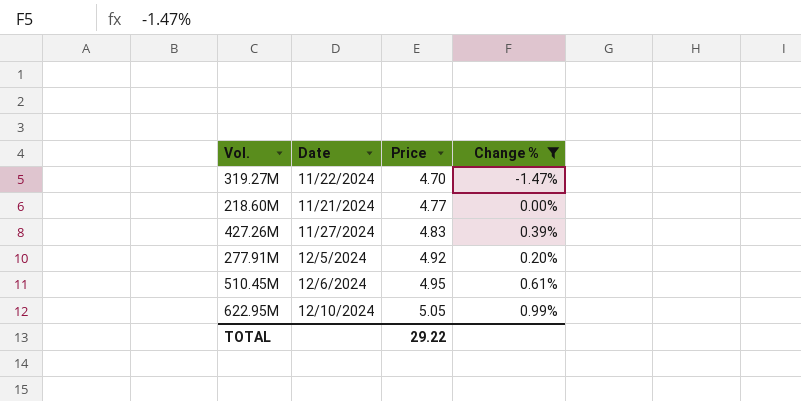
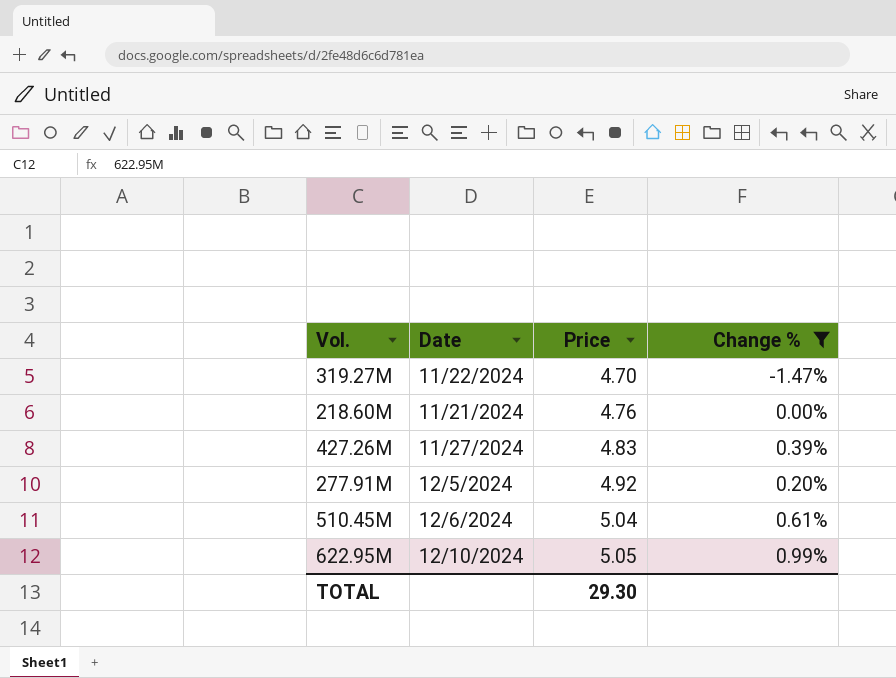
218.60M | Price: 4.77 -> 4.76
510.45M | Price: 4.95 -> 5.04
TOTAL | Price: 29.22 -> 29.30

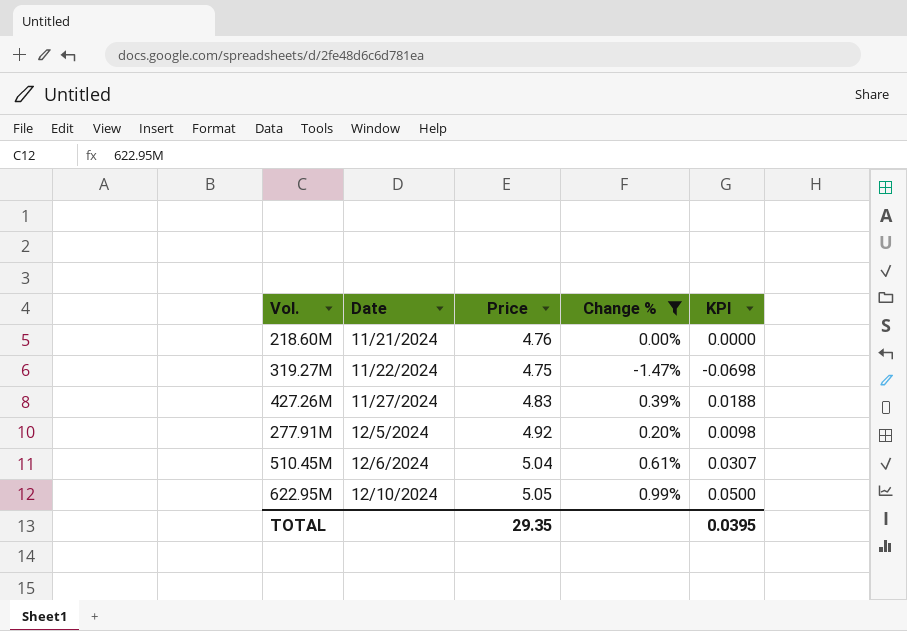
row order: Price ascending -> Date ascending
column KPI | formula: none -> [Price] * [Change %]
319.27M | Price: 4.70 -> 4.75
TOTAL | Price: 29.30 -> 29.35

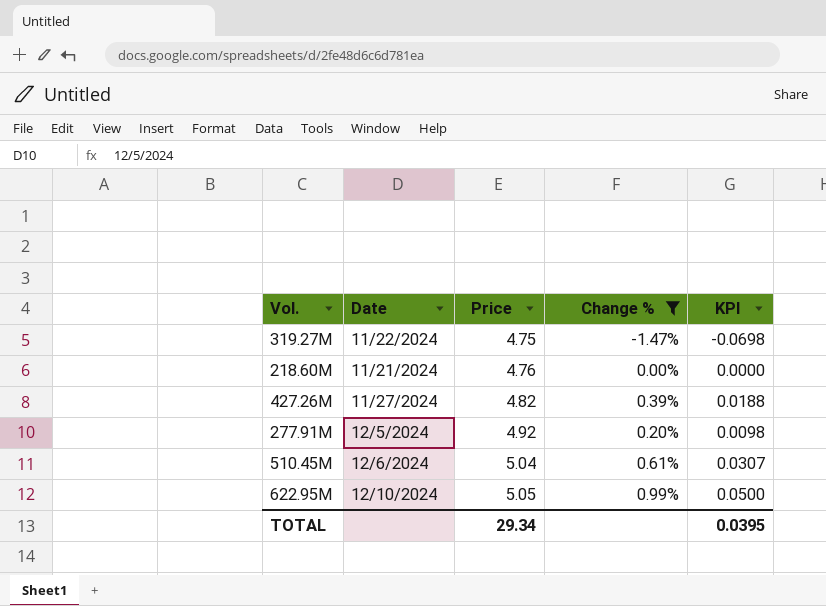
row order: Date ascending -> Price ascending
427.26M | Price: 4.83 -> 4.82
TOTAL | Price: 29.35 -> 29.34

